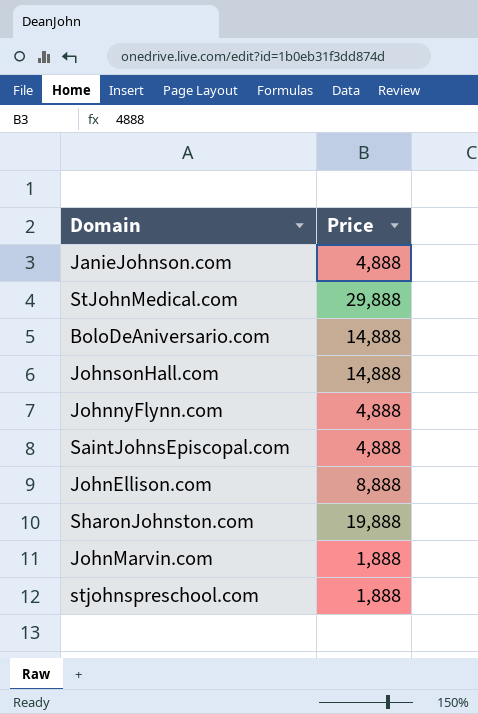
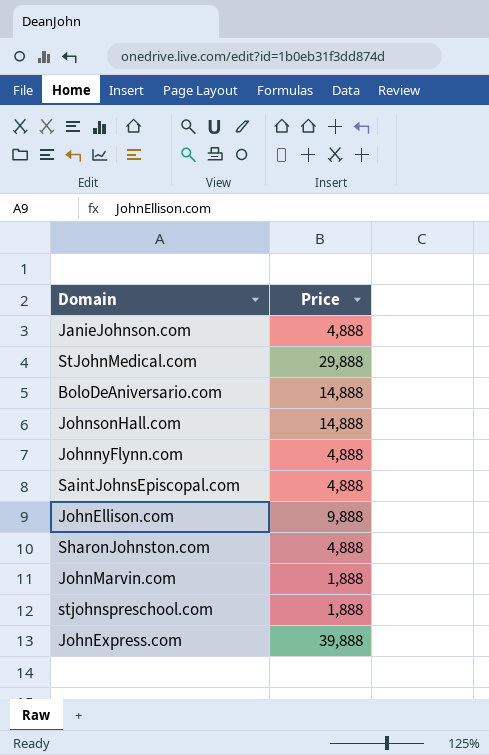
JohnEllison.com | Price: 8,888 -> 9,888
SharonJohnston.com | Price: 19,888 -> 4,888
row JohnExpress.com: none -> 39,888

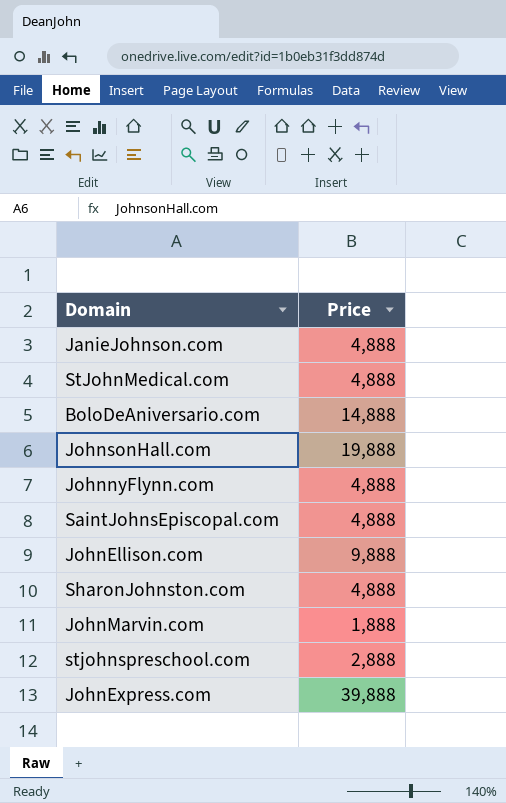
StJohnMedical.com | Price: 29,888 -> 4,888
JohnsonHall.com | Price: 14,888 -> 19,888
stjohnspreschool.com | Price: 1,888 -> 2,888

